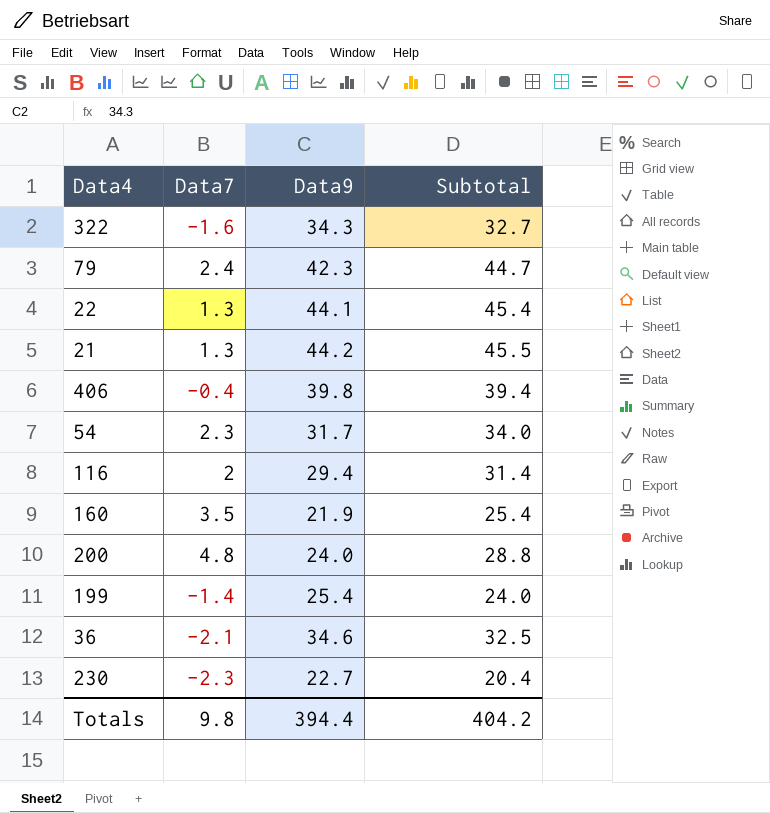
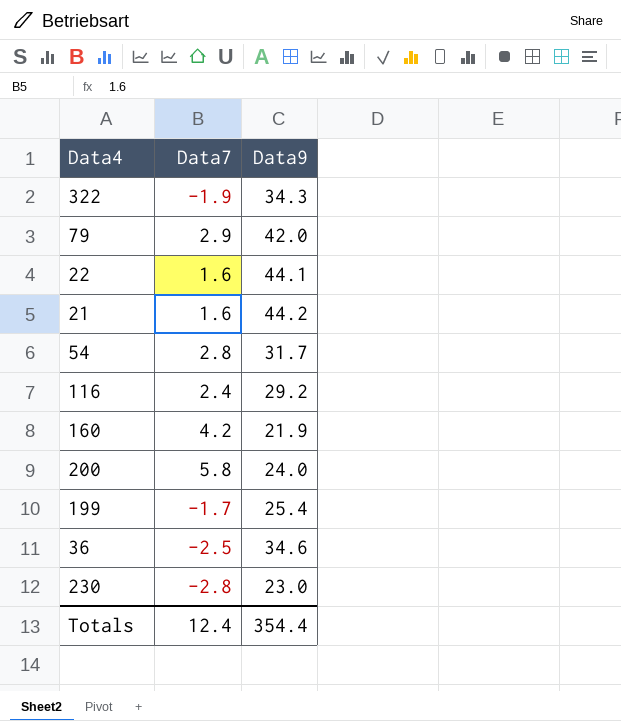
column Subtotal | formula: [Data7] + [Data9] -> none
row 406: -0.4 | 39.8 | 39.4 -> none
322 | Data7: -1.6 -> -1.9
79 | Data7: 2.4 -> 2.9
79 | Data9: 42.3 -> 42.0
22 | Data7: 1.3 -> 1.6
21 | Data7: 1.3 -> 1.6
54 | Data7: 2.3 -> 2.8
116 | Data7: 2 -> 2.4
116 | Data9: 29.4 -> 29.2
160 | Data7: 3.5 -> 4.2
200 | Data7: 4.8 -> 5.8
199 | Data7: -1.4 -> -1.7
36 | Data7: -2.1 -> -2.5
230 | Data7: -2.3 -> -2.8
230 | Data9: 22.7 -> 23.0
Totals | Data7: 9.8 -> 12.4
Totals | Data9: 394.4 -> 354.4

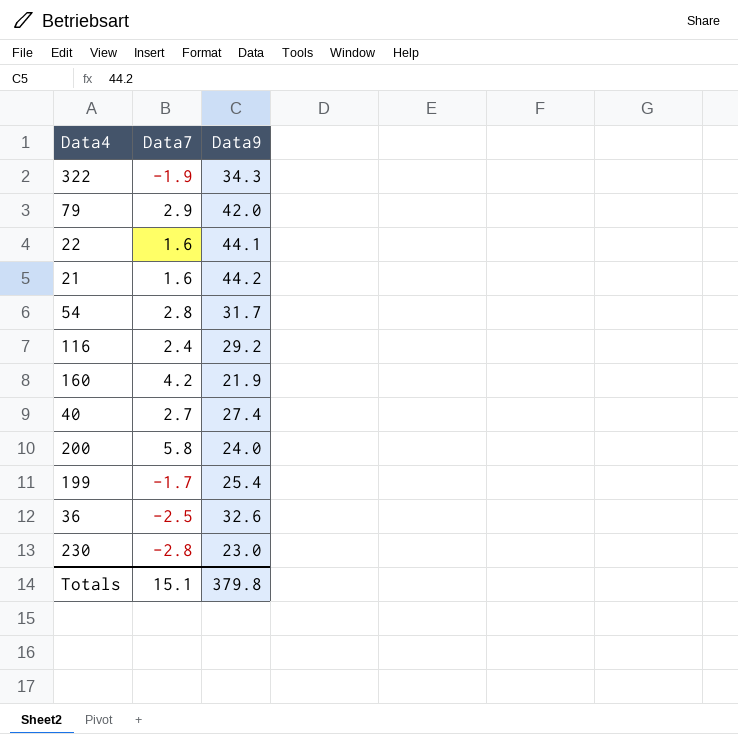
row 40: none -> 2.7 | 27.4
36 | Data9: 34.6 -> 32.6
Totals | Data7: 12.4 -> 15.1
Totals | Data9: 354.4 -> 379.8

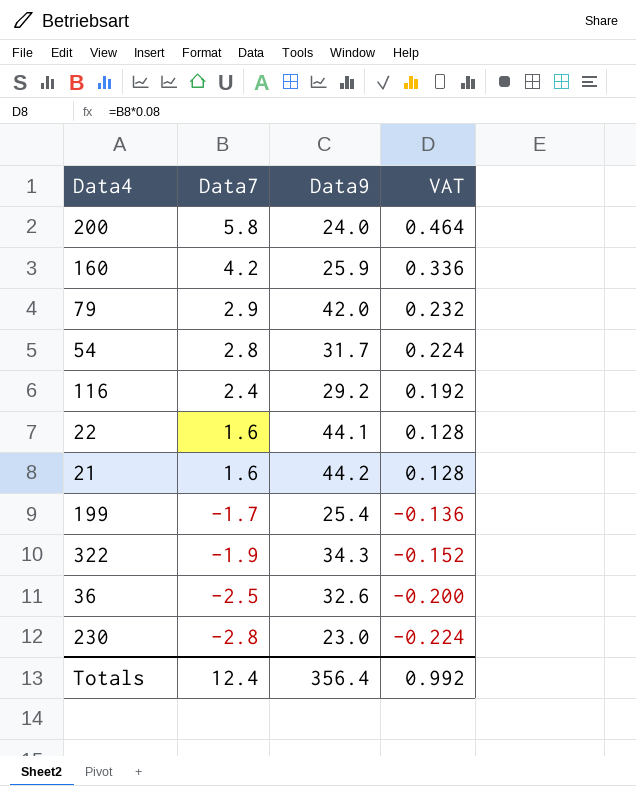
row order: none -> Data7 descending
column VAT | formula: none -> [Data7] * 0.08
row 40: 2.7 | 27.4 -> none
160 | Data9: 21.9 -> 25.9
Totals | Data7: 15.1 -> 12.4
Totals | Data9: 379.8 -> 356.4

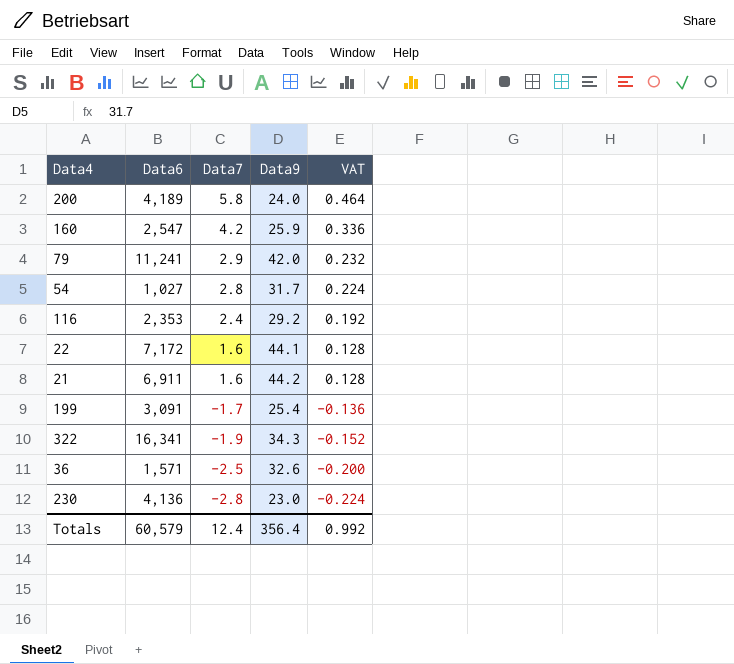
column Data6 | position: none -> 2

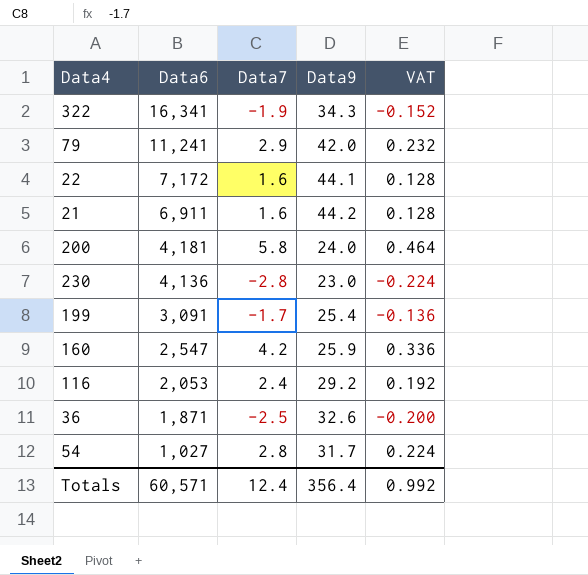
row order: Data7 descending -> Data6 descending
200 | Data6: 4,189 -> 4,181
116 | Data6: 2,353 -> 2,053
36 | Data6: 1,571 -> 1,871
Totals | Data6: 60,579 -> 60,571

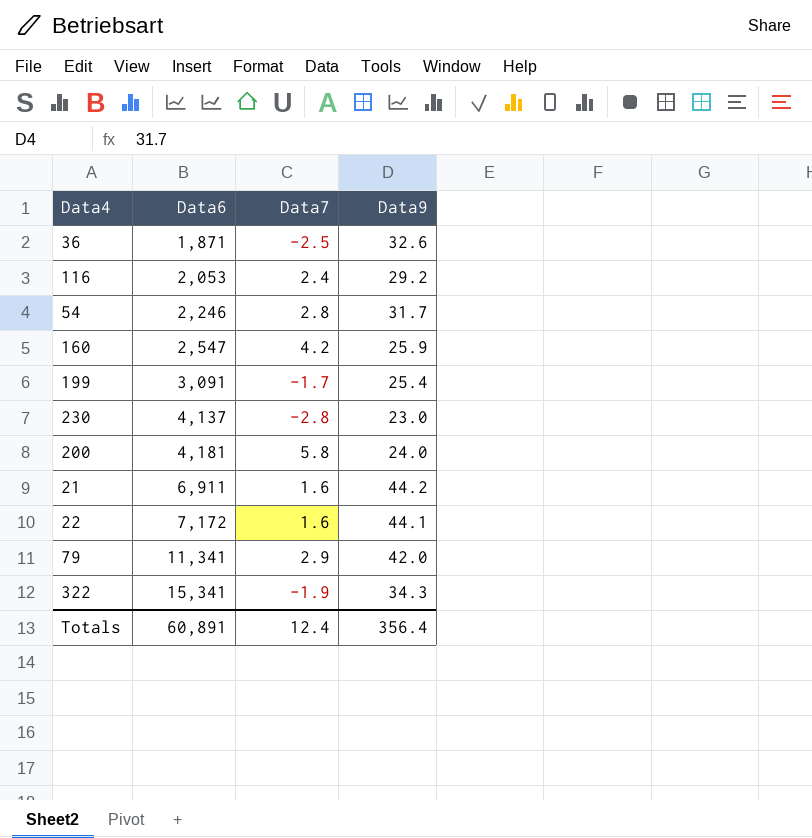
row order: Data6 descending -> Data6 ascending
column VAT | formula: [Data7] * 0.08 -> none
54 | Data6: 1,027 -> 2,246
230 | Data6: 4,136 -> 4,137
79 | Data6: 11,241 -> 11,341
322 | Data6: 16,341 -> 15,341
Totals | Data6: 60,571 -> 60,891

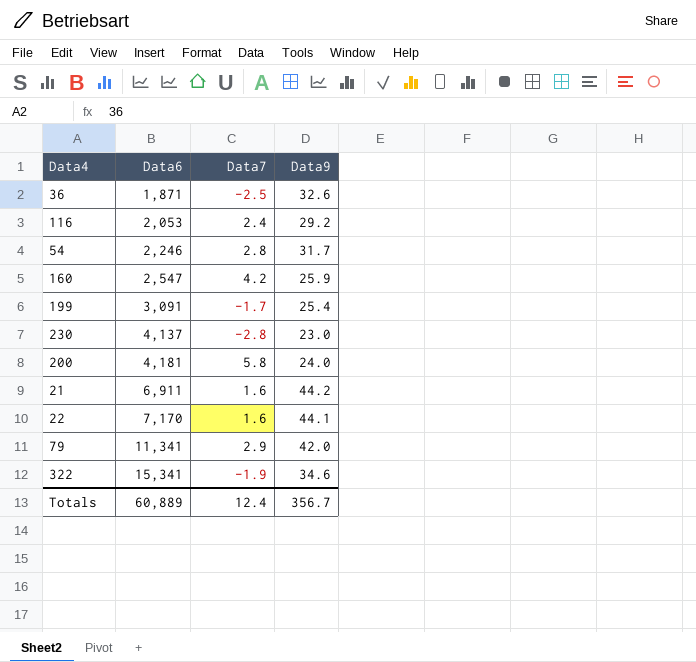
22 | Data6: 7,172 -> 7,170
322 | Data9: 34.3 -> 34.6
Totals | Data6: 60,891 -> 60,889
Totals | Data9: 356.4 -> 356.7

